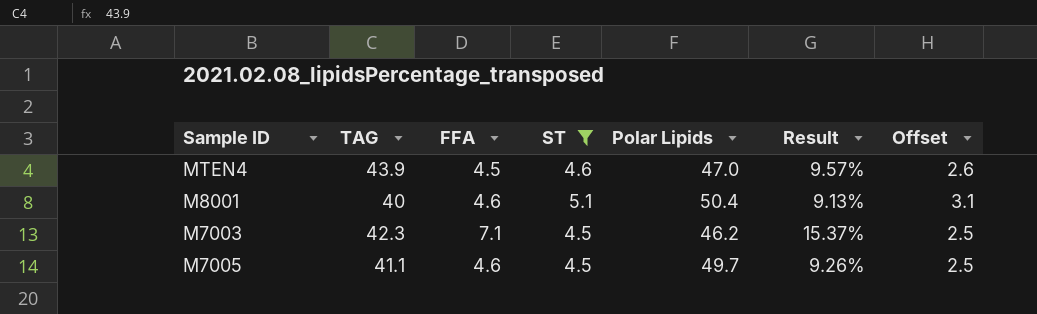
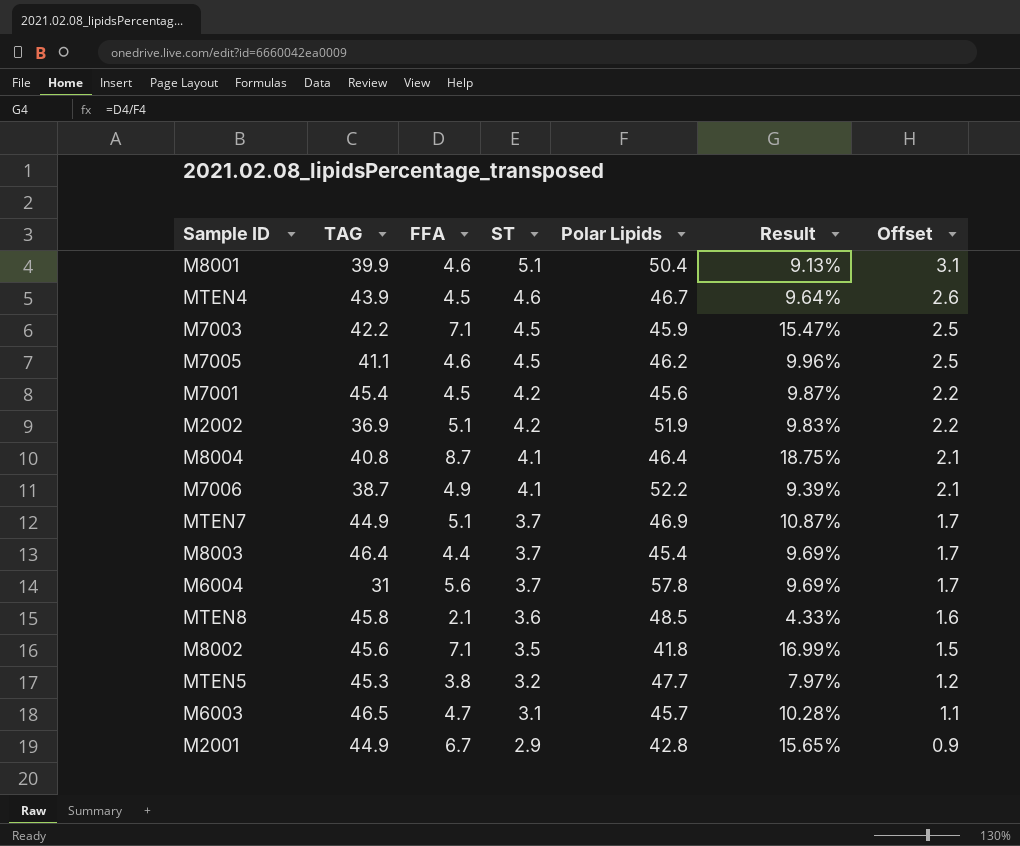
filter: ST >= 4.5 -> none
row order: none -> ST descending
M8001 | TAG: 40 -> 39.9
MTEN4 | Polar Lipids: 47.0 -> 46.7
MTEN4 | Result: 9.57% -> 9.64%
M7003 | TAG: 42.3 -> 42.2
M7003 | Polar Lipids: 46.2 -> 45.9
M7003 | Result: 15.37% -> 15.47%
M7005 | Polar Lipids: 49.7 -> 46.2
M7005 | Result: 9.26% -> 9.96%

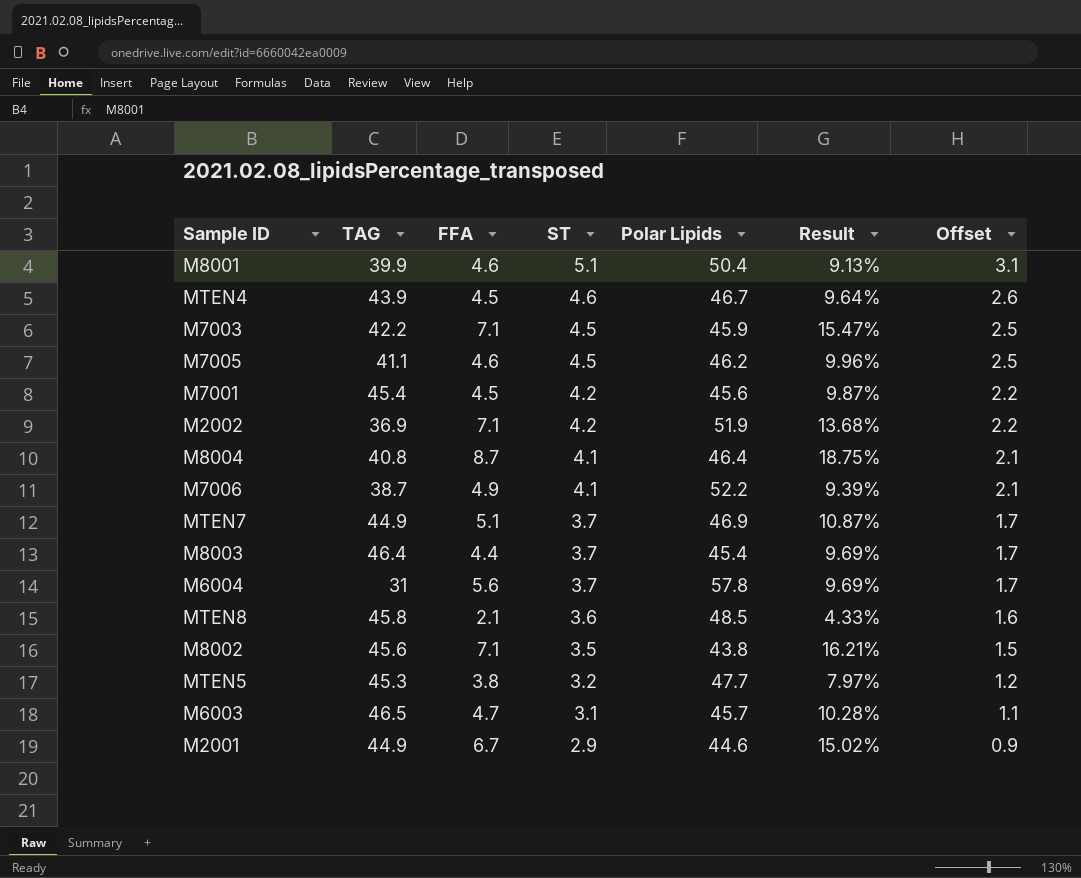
M2002 | FFA: 5.1 -> 7.1
M2002 | Result: 9.83% -> 13.68%
M8002 | Polar Lipids: 41.8 -> 43.8
M8002 | Result: 16.99% -> 16.21%
M2001 | Polar Lipids: 42.8 -> 44.6
M2001 | Result: 15.65% -> 15.02%

